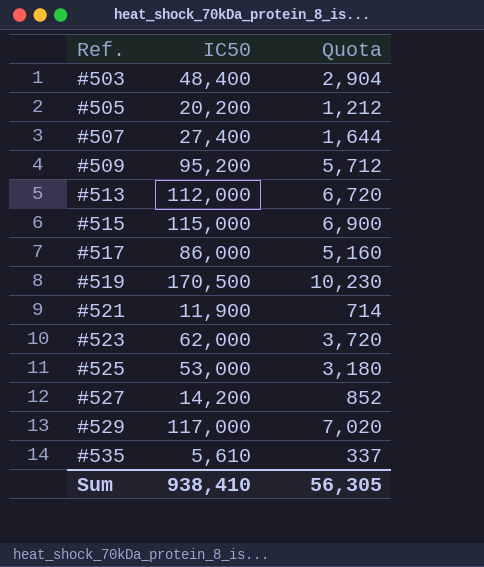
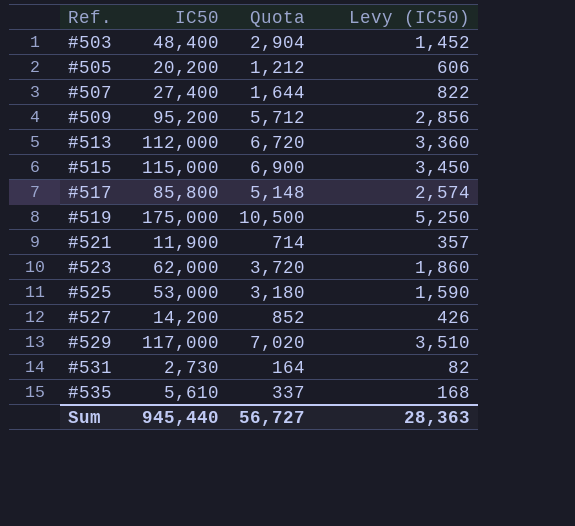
column Levy (IC50) | formula: none -> [IC50] * 0.03
#517 | IC50: 86,000 -> 85,800
#517 | Quota: 5,160 -> 5,148
#519 | IC50: 170,500 -> 175,000
#519 | Quota: 10,230 -> 10,500
row #531: none -> 2,730 | 164 | 82
Sum | IC50: 938,410 -> 945,440
Sum | Quota: 56,305 -> 56,727

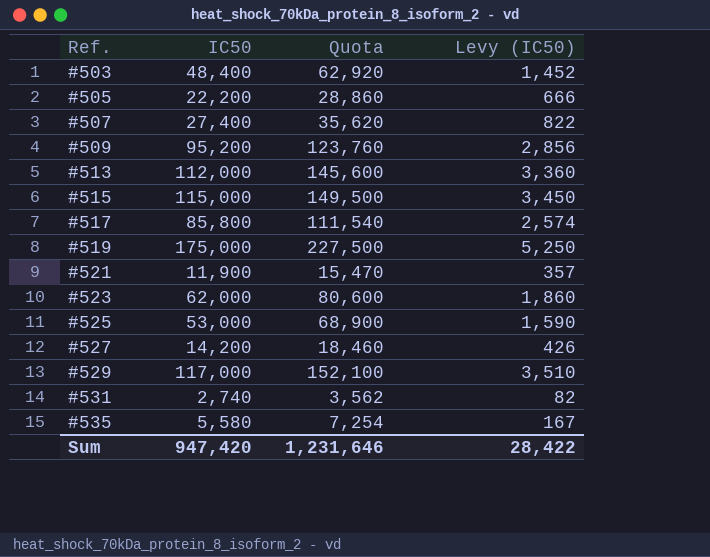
column Quota | formula: [IC50] * 0.06 -> [IC50] * 1.3
#505 | IC50: 20,200 -> 22,200
#505 | Levy (IC50): 606 -> 666
#531 | IC50: 2,730 -> 2,740
#535 | IC50: 5,610 -> 5,580
#535 | Levy (IC50): 168 -> 167
Sum | IC50: 945,440 -> 947,420
Sum | Quota: 56,727 -> 1,231,646
Sum | Levy (IC50): 28,363 -> 28,422

